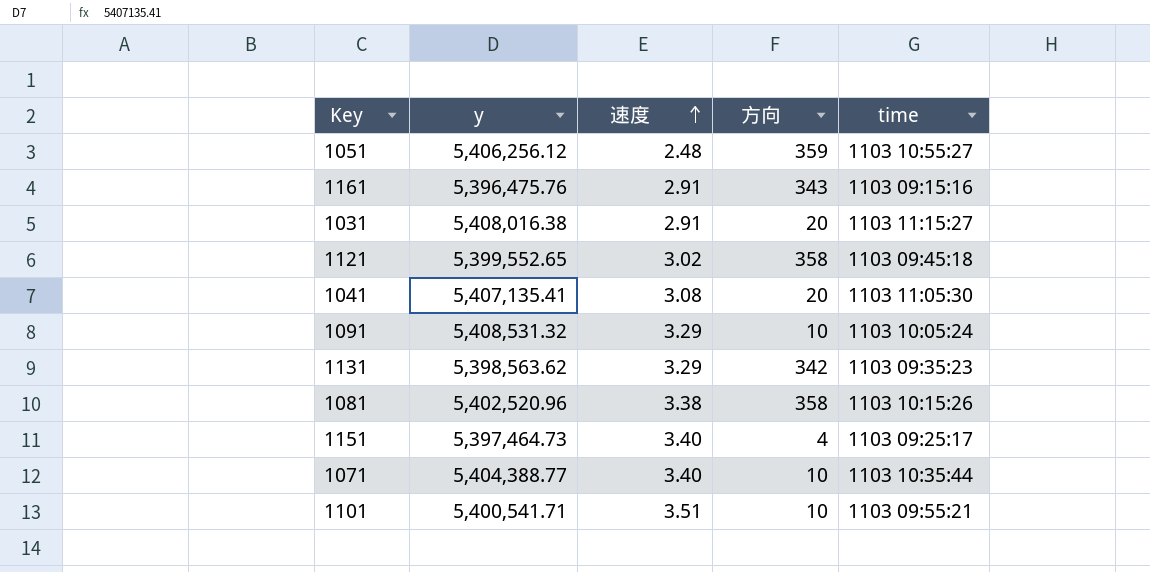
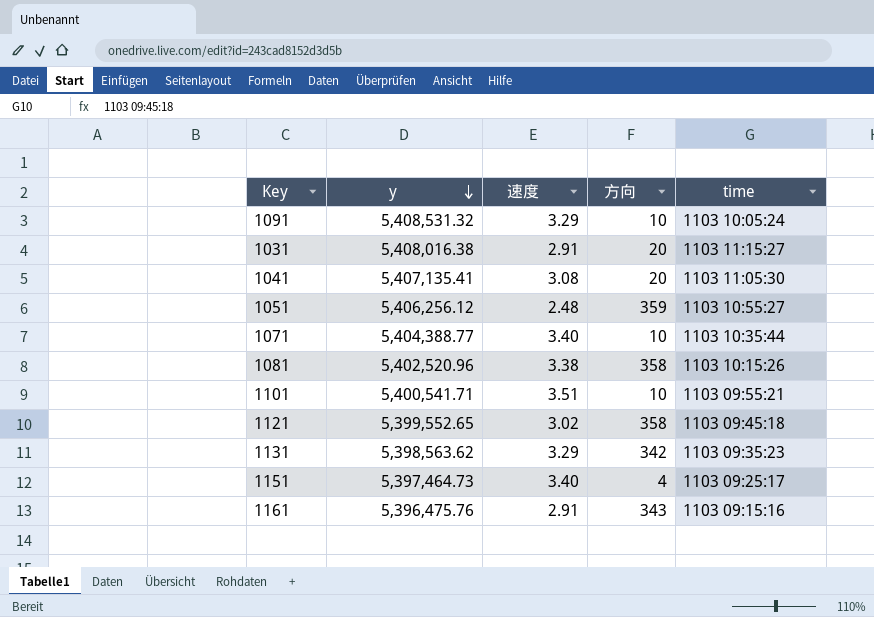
row order: 速度 ascending -> y descending

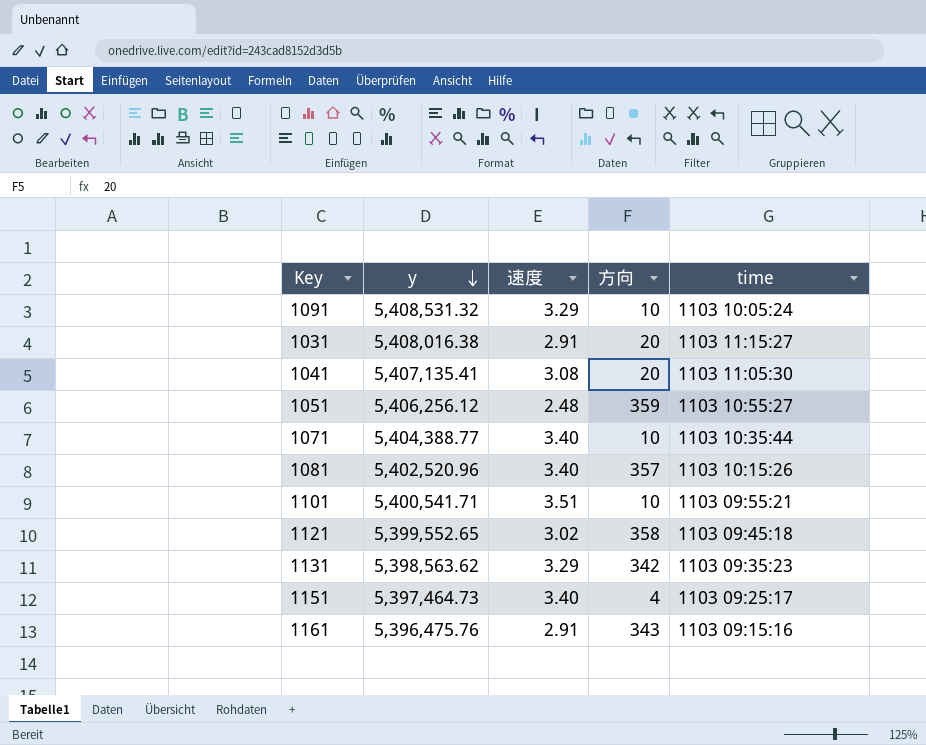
1081 | 速度: 3.38 -> 3.40
1081 | 方向: 358 -> 357

